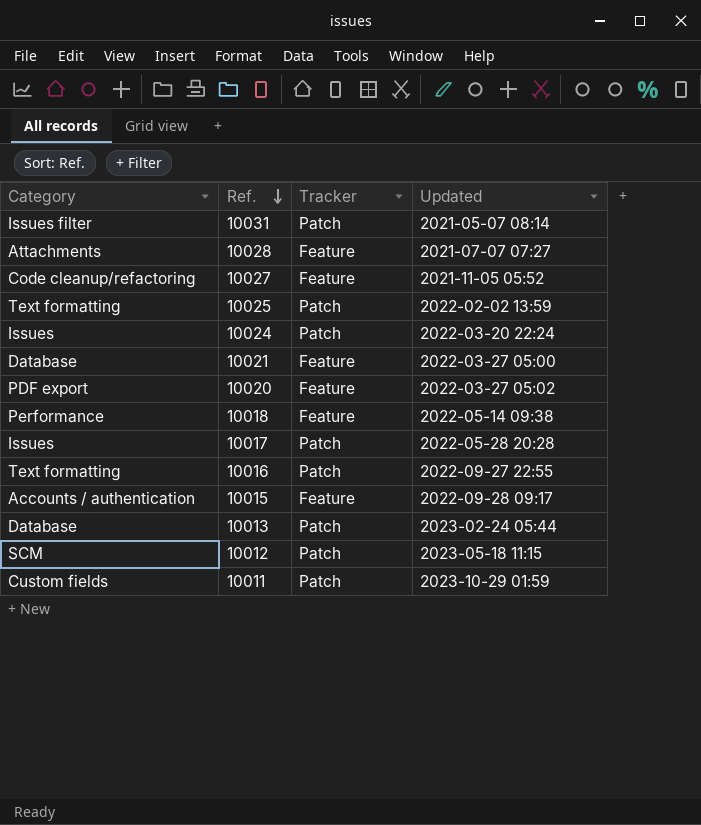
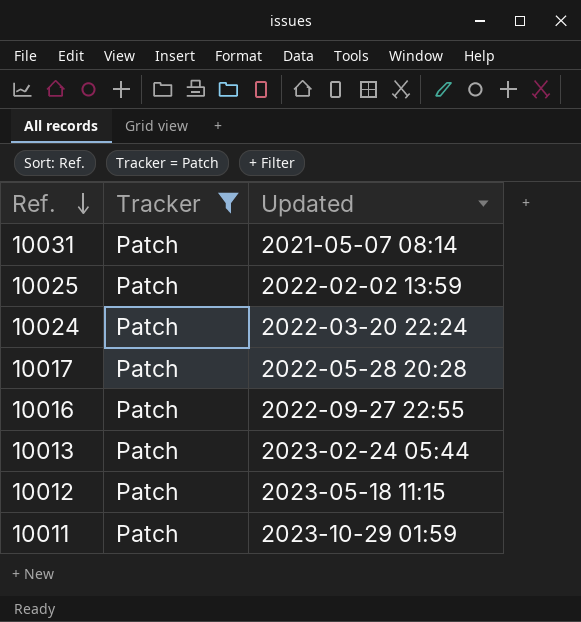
filter: none -> Tracker = Patch
column Category | position: 1 -> none

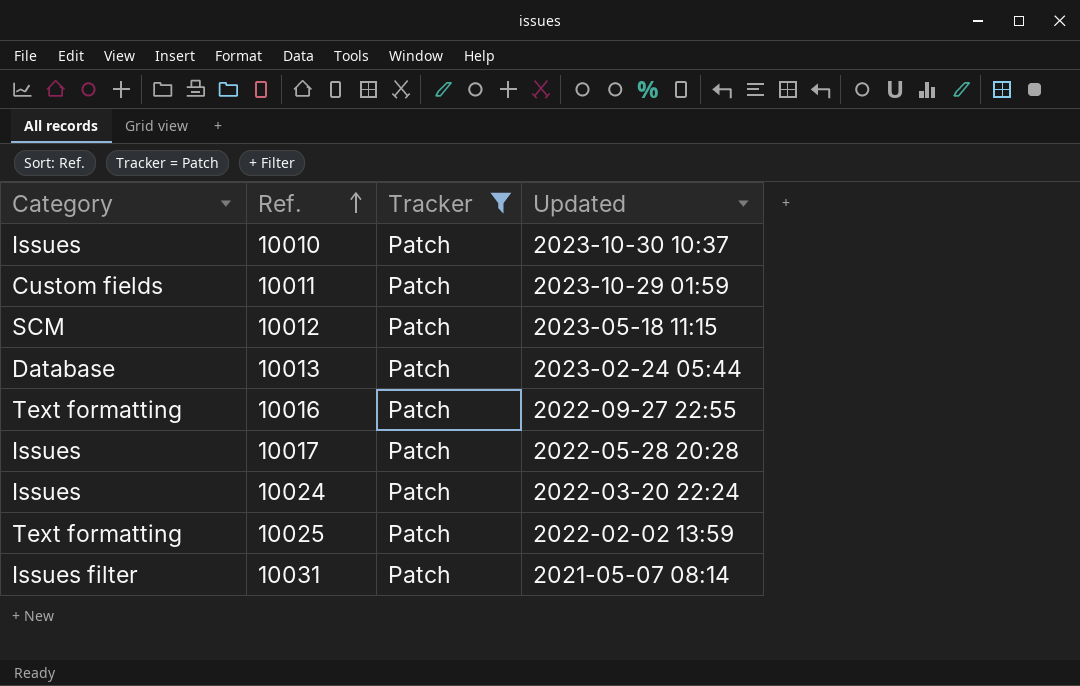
row order: Ref. descending -> Ref. ascending
column Category | position: none -> 1
row 10010: none -> Issues | Patch | 2023-10-30 10:37

